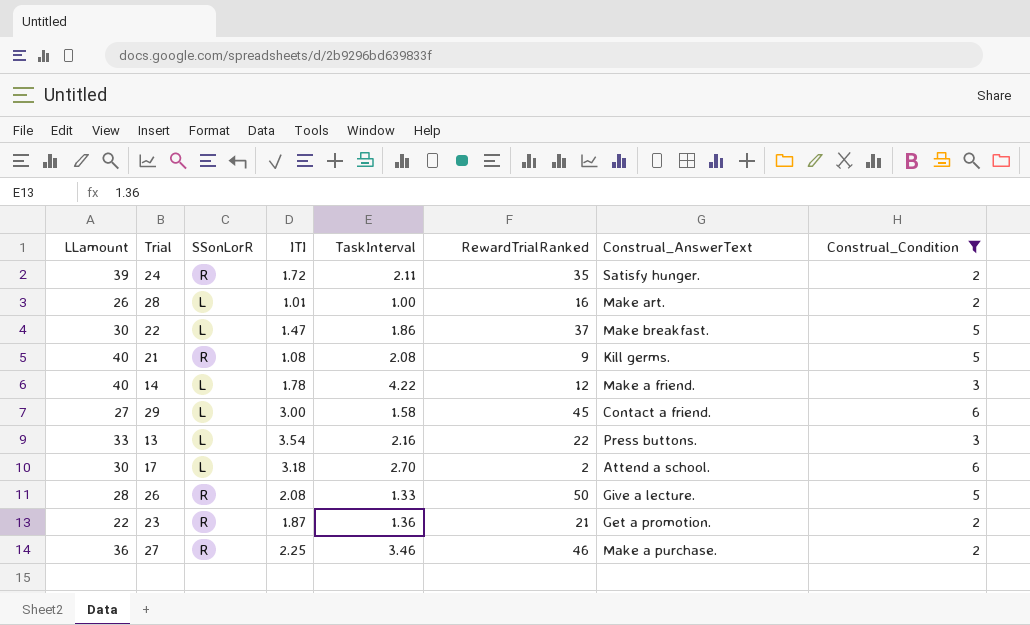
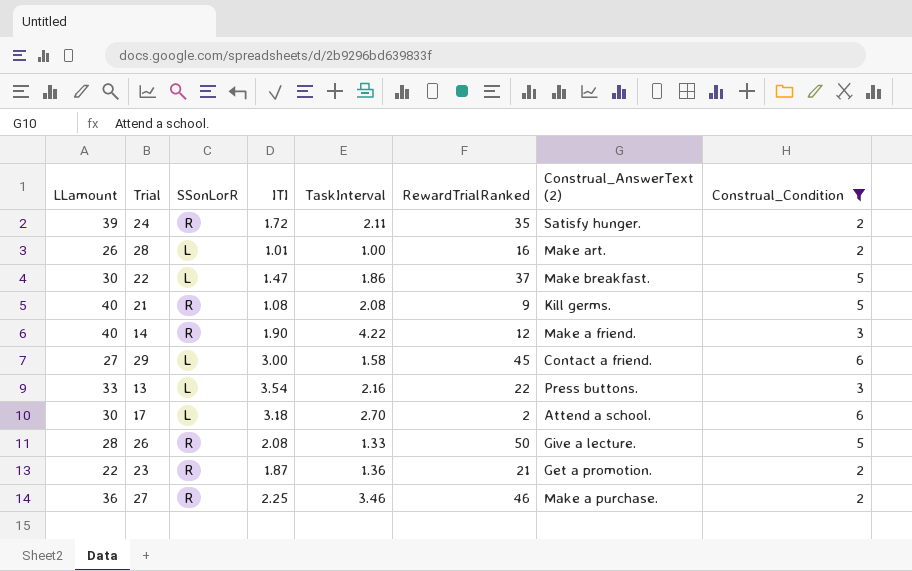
column name: Construal_AnswerText -> Construal_AnswerText (2)
14 | SSonLorR: L -> R
14 | ITI: 1.78 -> 1.90

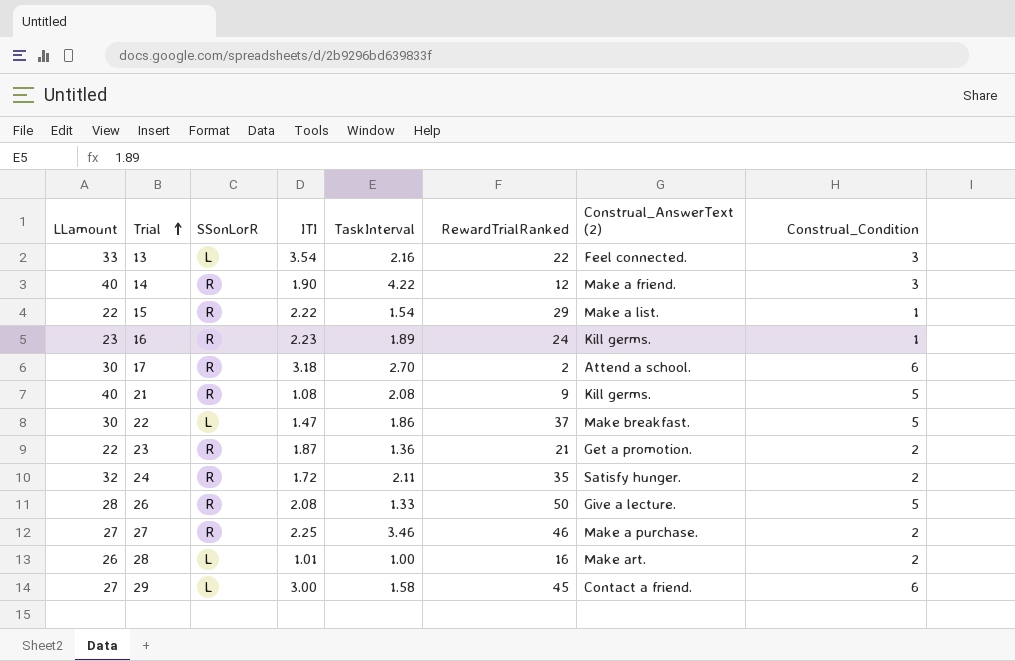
filter: Construal_Condition != 1 -> none
row order: none -> Trial ascending
13 | Construal_AnswerText (2): Press buttons. -> Feel connected.
17 | SSonLorR: L -> R
24 | LLamount: 39 -> 32
27 | LLamount: 36 -> 27

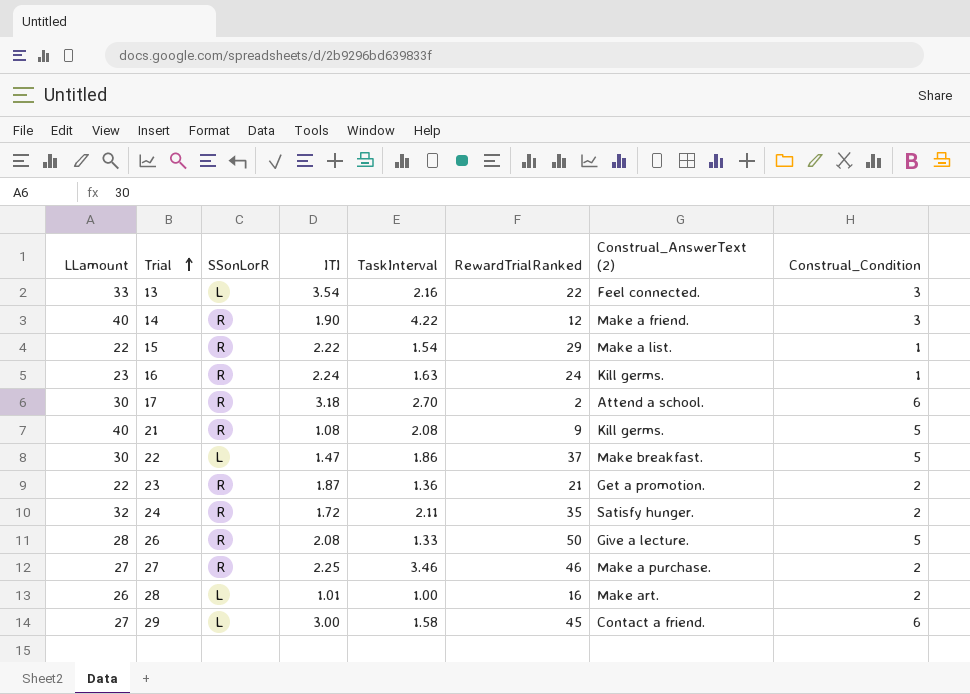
16 | ITI: 2.23 -> 2.24
16 | TaskInterval: 1.89 -> 1.63

